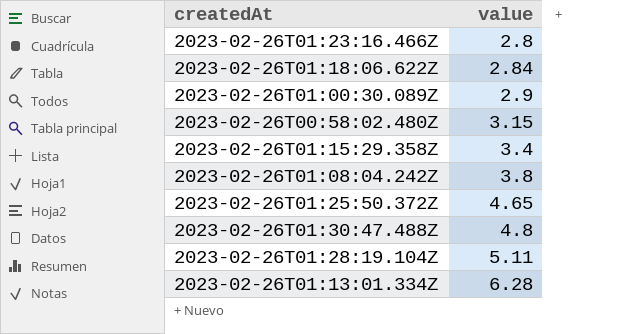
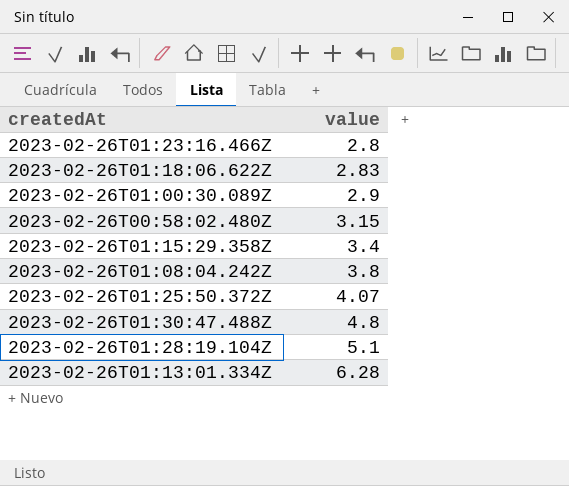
2023-02-26T01:18:06.622Z | value: 2.84 -> 2.83
2023-02-26T01:25:50.372Z | value: 4.65 -> 4.07
2023-02-26T01:28:19.104Z | value: 5.11 -> 5.1

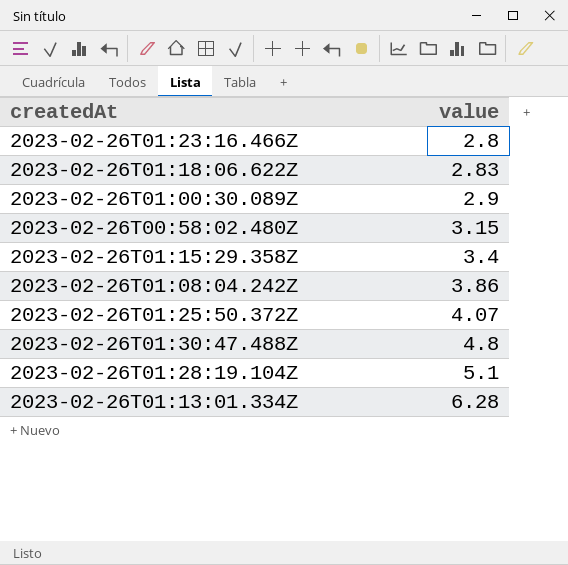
2023-02-26T01:08:04.242Z | value: 3.8 -> 3.86

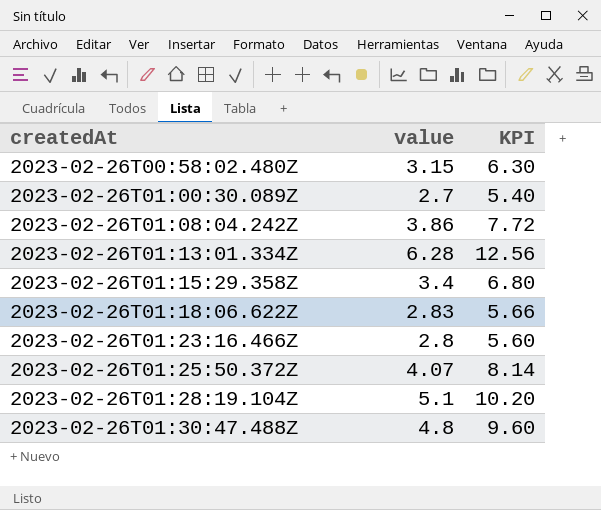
row order: value ascending -> createdAt ascending
column KPI | formula: none -> [value] * 2
2023-02-26T01:00:30.089Z | value: 2.9 -> 2.7

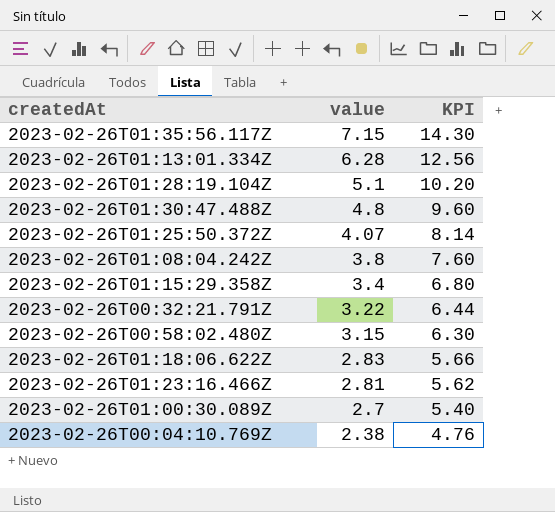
row order: createdAt ascending -> value descending
row 2023-02-26T01:35:56.117Z: none -> 7.15 | 14.30
2023-02-26T01:08:04.242Z | value: 3.86 -> 3.8
2023-02-26T01:08:04.242Z | KPI: 7.72 -> 7.60
row 2023-02-26T00:32:21.791Z: none -> 3.22 | 6.44
2023-02-26T01:23:16.466Z | value: 2.8 -> 2.81
2023-02-26T01:23:16.466Z | KPI: 5.60 -> 5.62
row 2023-02-26T00:04:10.769Z: none -> 2.38 | 4.76

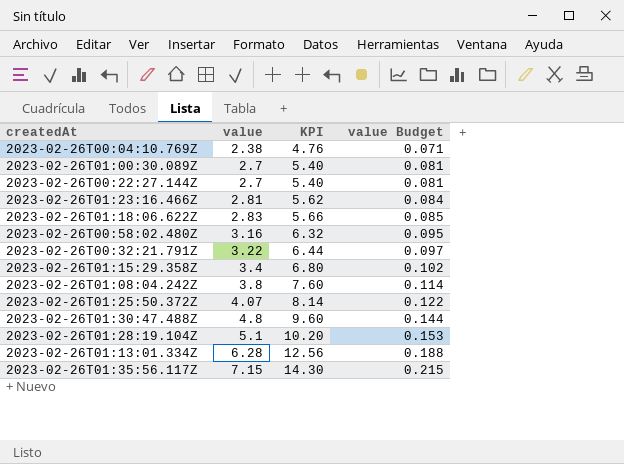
row order: value descending -> value ascending
column value Budget | formula: none -> [value] * 0.03
row 2023-02-26T00:22:27.144Z: none -> 2.7 | 5.40 | 0.081
2023-02-26T00:58:02.480Z | value: 3.15 -> 3.16
2023-02-26T00:58:02.480Z | KPI: 6.30 -> 6.32

